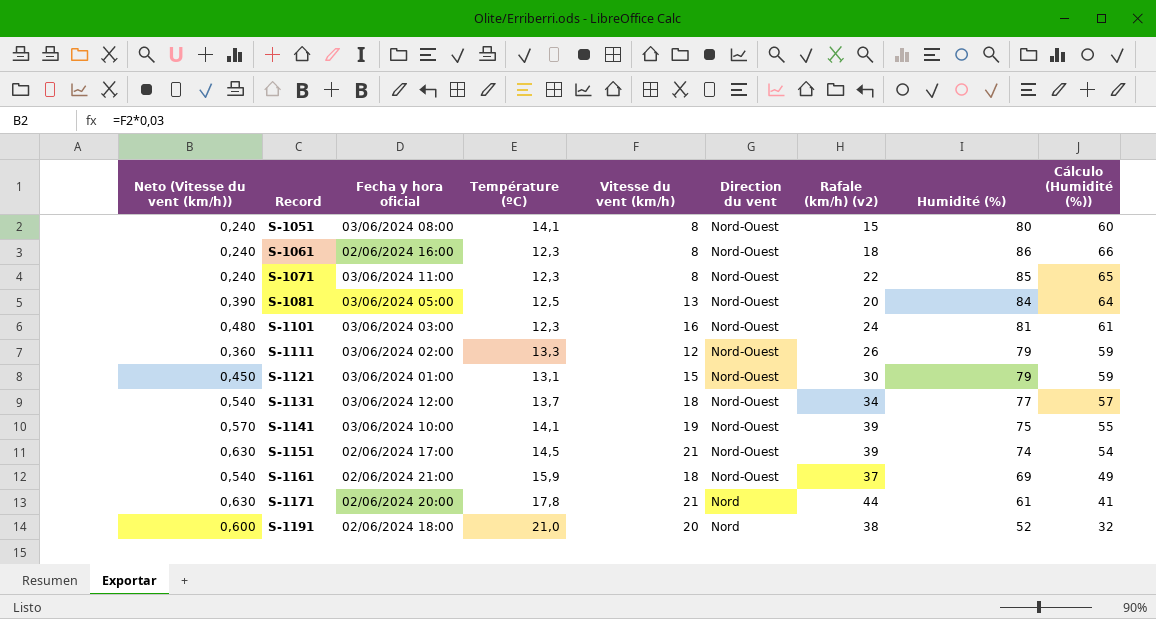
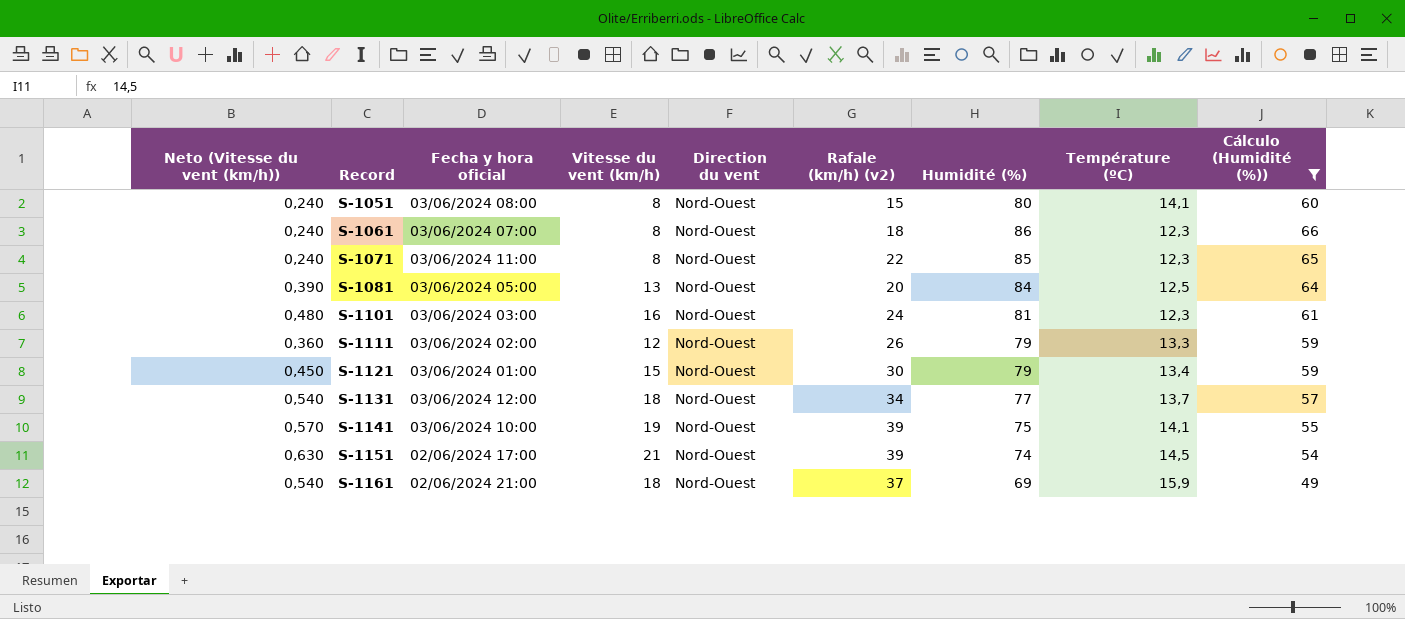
filter: none -> Cálculo (Humidité (%)) >= 49
column Température (ºC) | position: 4 -> 8
S-1061 | Fecha y hora oficial: 02/06/2024 16:00 -> 03/06/2024 07:00
S-1121 | Température (ºC): 13,1 -> 13,4

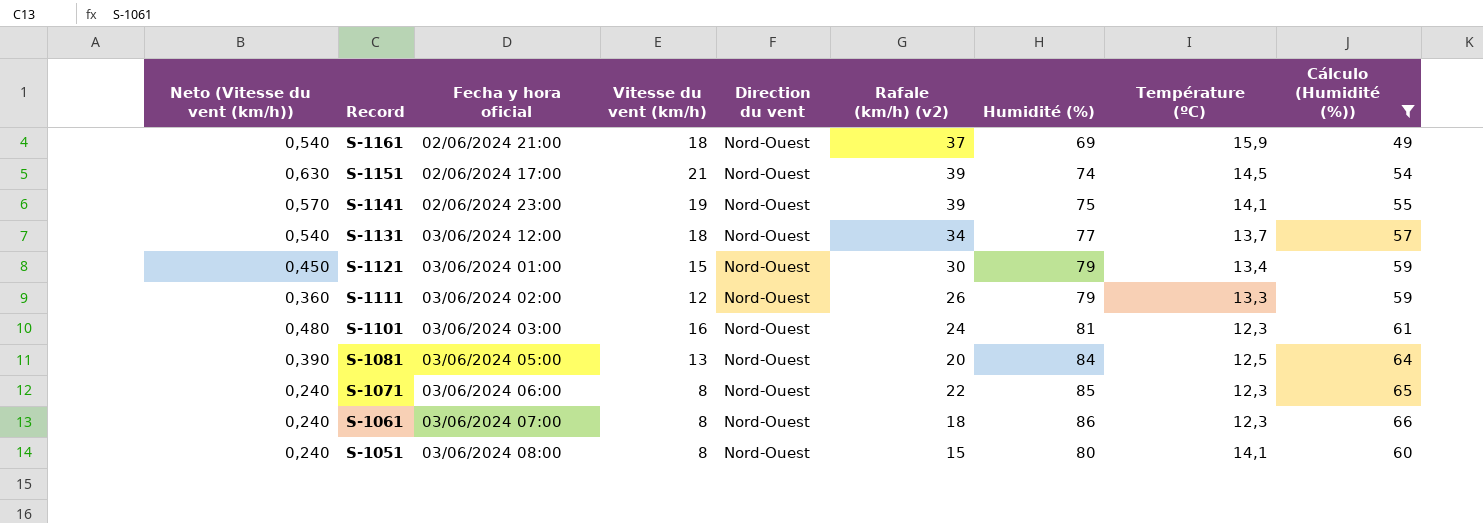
row order: Record ascending -> Record descending
S-1141 | Fecha y hora oficial: 03/06/2024 10:00 -> 02/06/2024 23:00
S-1071 | Fecha y hora oficial: 03/06/2024 11:00 -> 03/06/2024 06:00

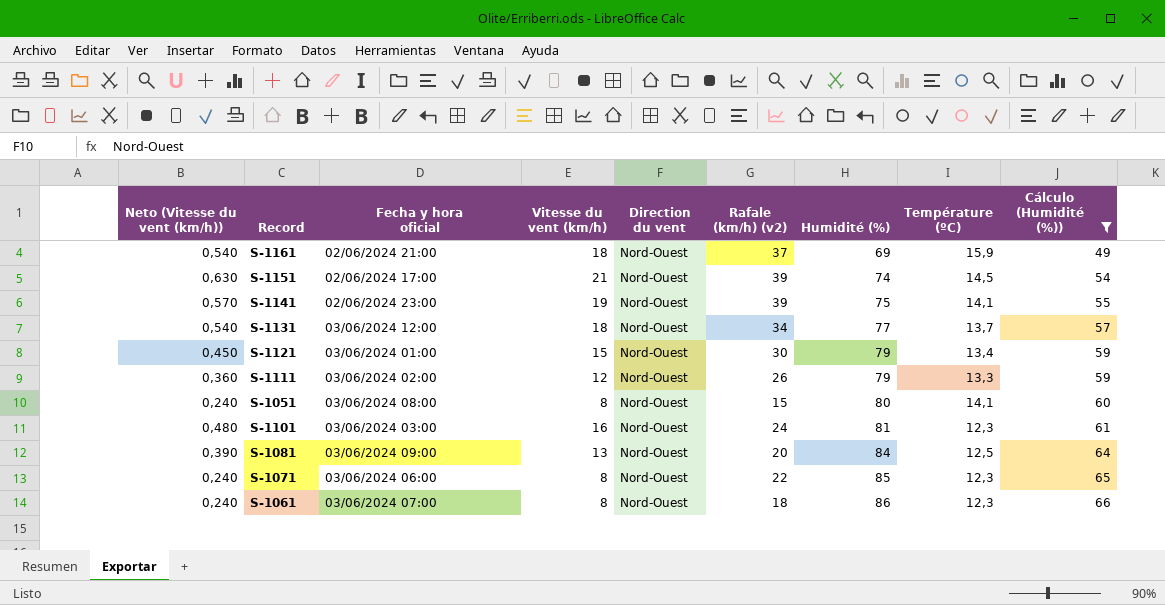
row order: Record descending -> Humidité (%) ascending
S-1081 | Fecha y hora oficial: 03/06/2024 05:00 -> 03/06/2024 09:00

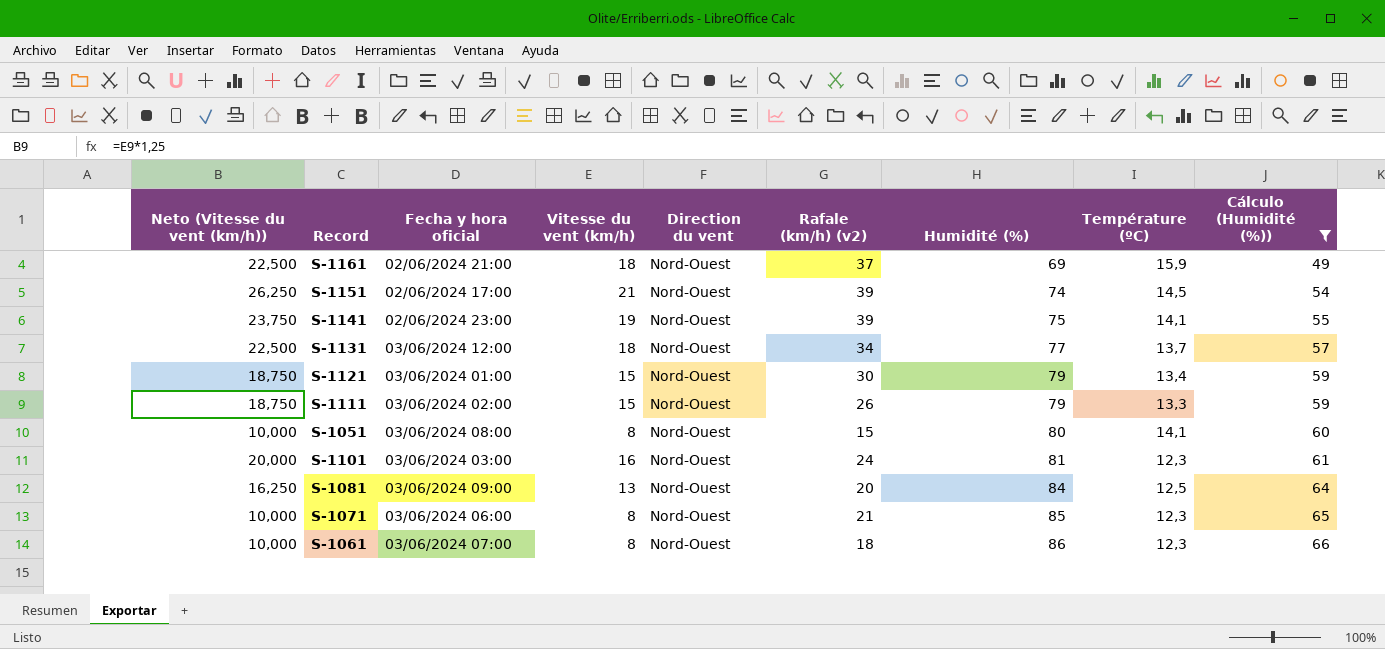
column Neto (Vitesse du vent (km/h)) | formula: [Vitesse du vent (km/h)] * 0,03 -> [Vitesse du vent (km/h)] * 1,25
S-1111 | Vitesse du vent (km/h): 12 -> 15
S-1071 | Rafale (km/h) (v2): 22 -> 21

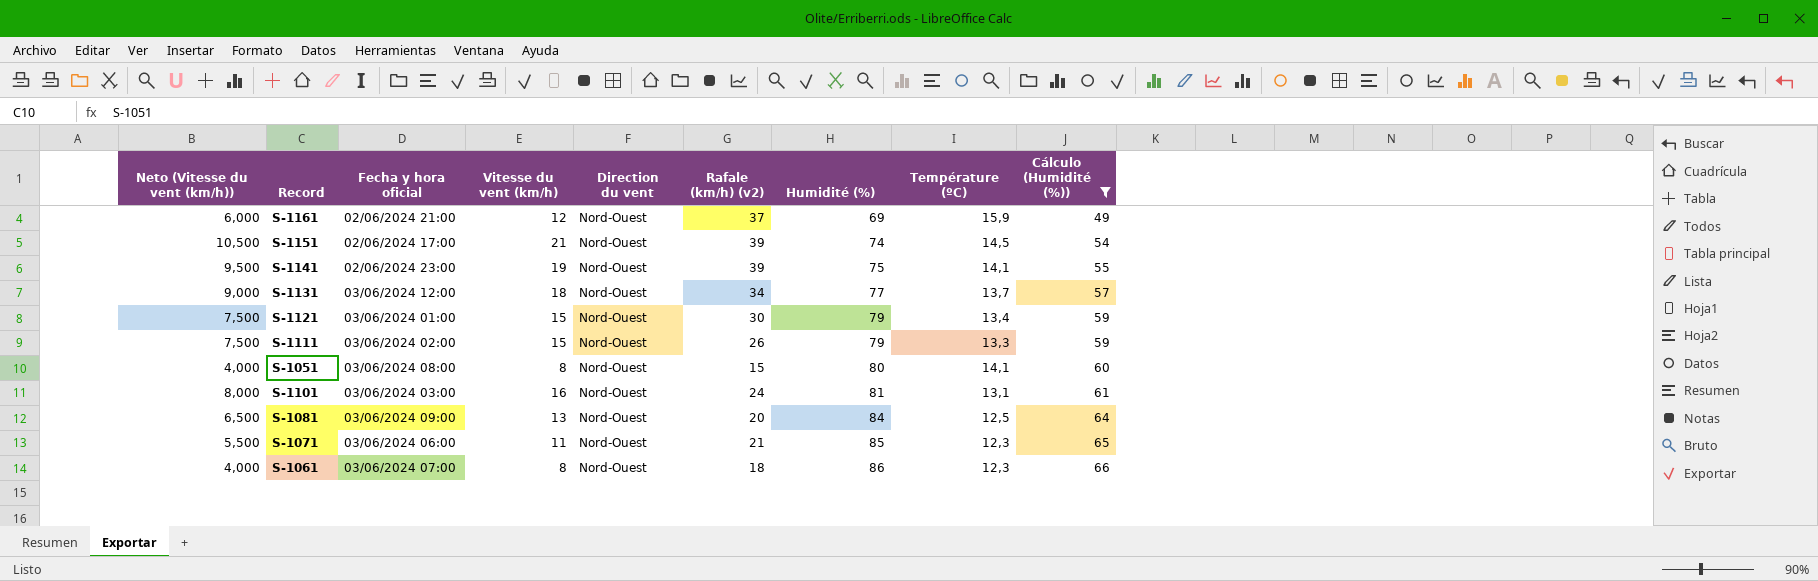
column Neto (Vitesse du vent (km/h)) | formula: [Vitesse du vent (km/h)] * 1,25 -> [Vitesse du vent (km/h)] * 0,5
S-1161 | Vitesse du vent (km/h): 18 -> 12
S-1101 | Température (ºC): 12,3 -> 13,1
S-1071 | Vitesse du vent (km/h): 8 -> 11

